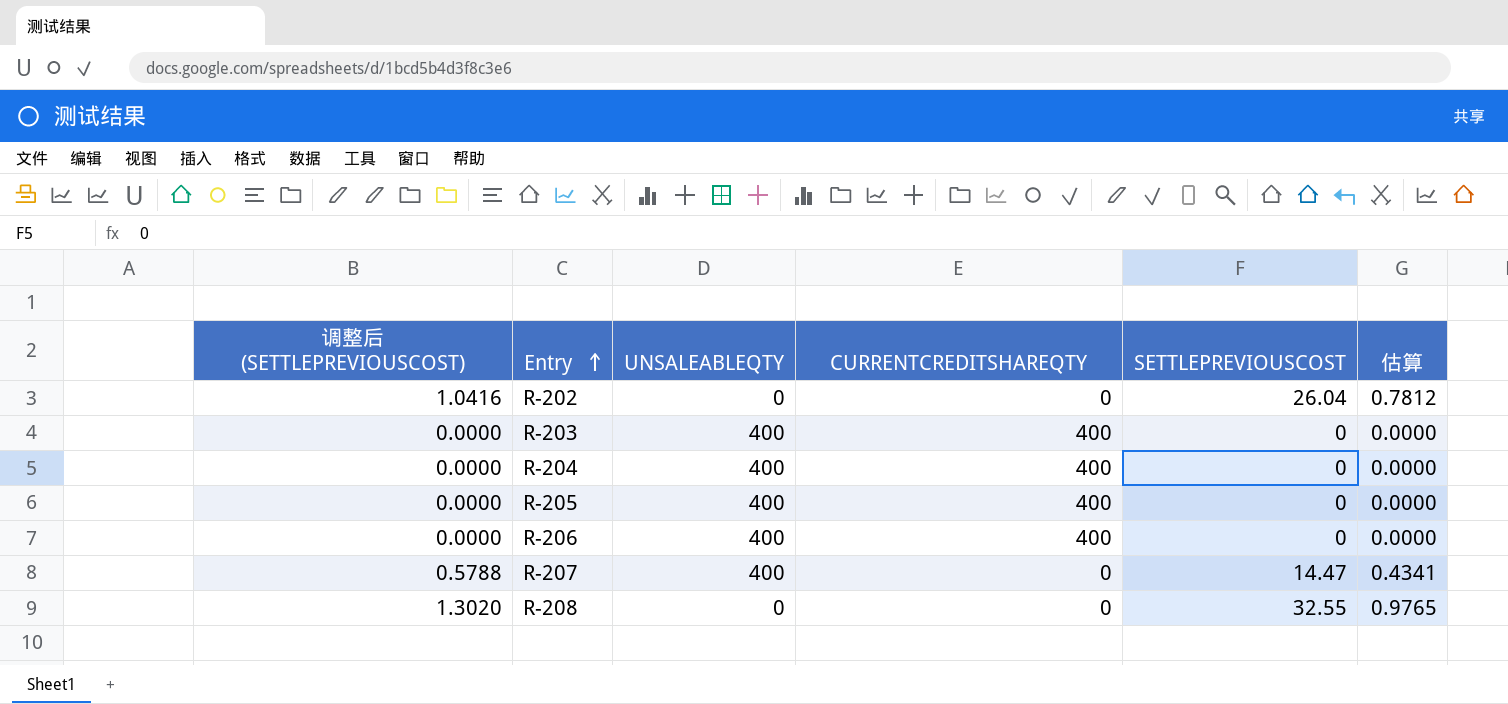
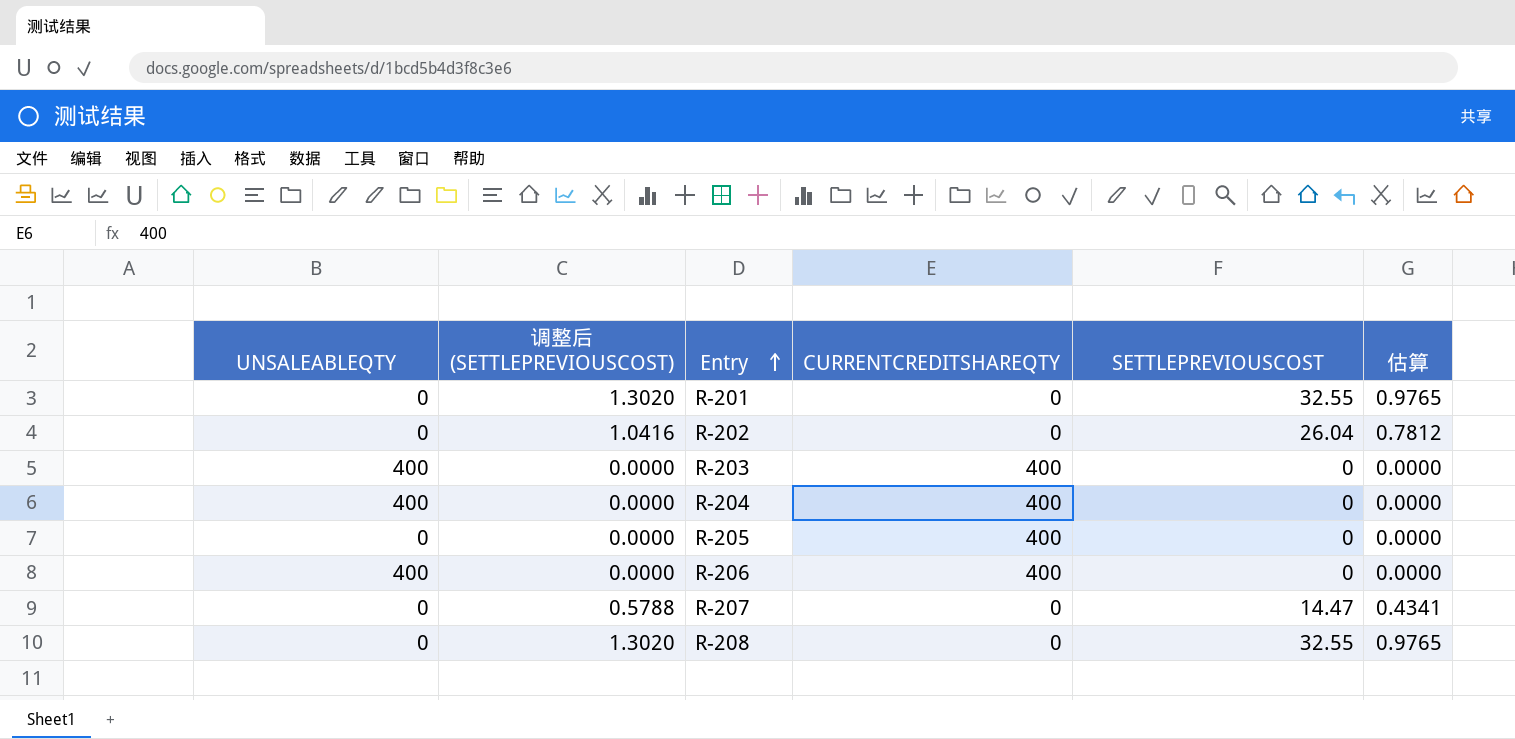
column UNSALEABLEQTY | position: 3 -> 1
row R-201: none -> 0 | 1.3020 | 0 | 32.55 | 0.9765
R-205 | UNSALEABLEQTY: 400 -> 0
R-207 | UNSALEABLEQTY: 400 -> 0

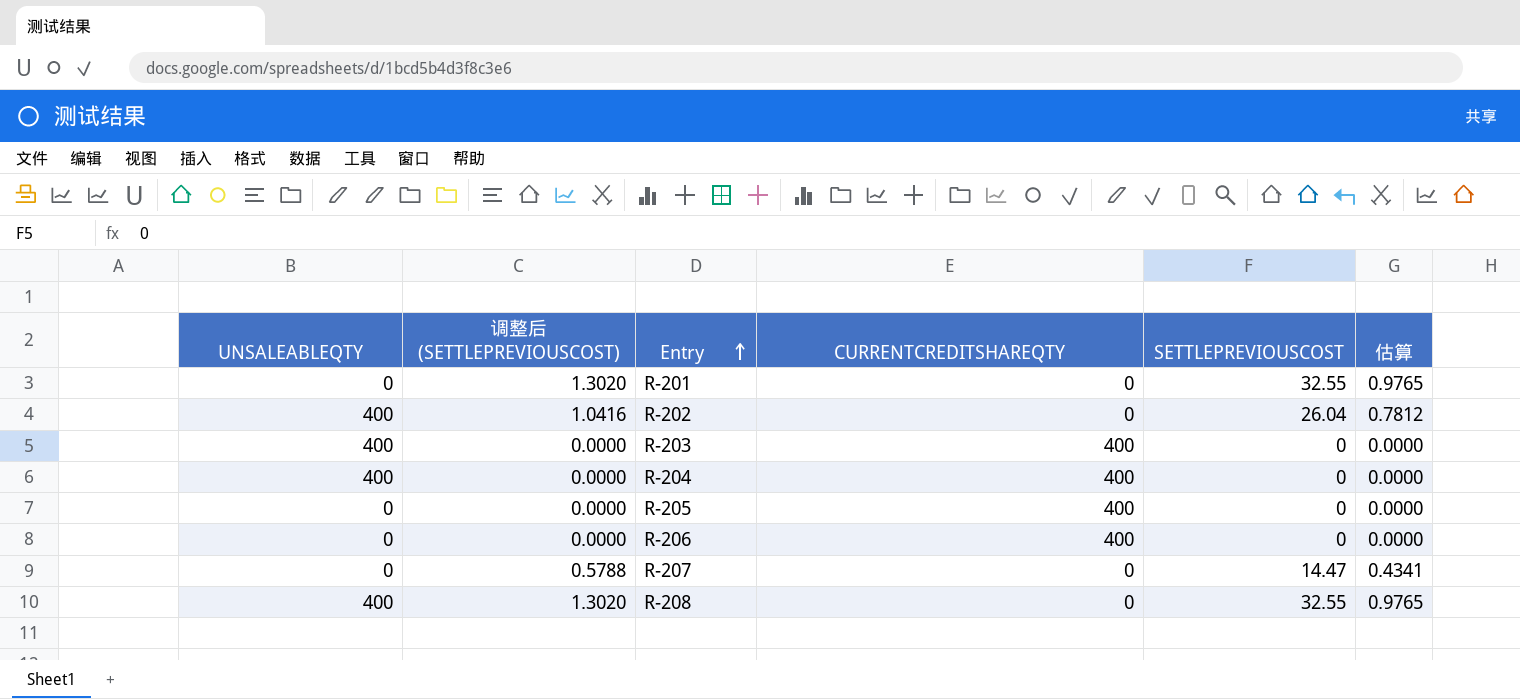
R-202 | UNSALEABLEQTY: 0 -> 400
R-206 | UNSALEABLEQTY: 400 -> 0
R-208 | UNSALEABLEQTY: 0 -> 400

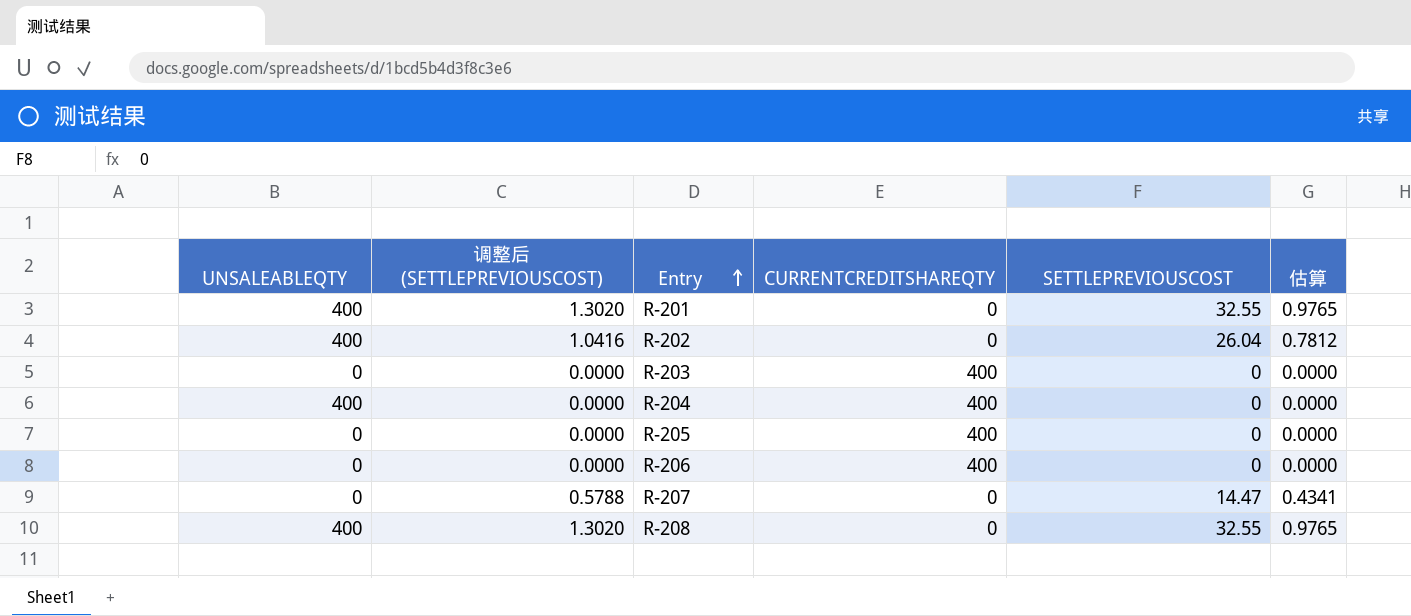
R-201 | UNSALEABLEQTY: 0 -> 400
R-203 | UNSALEABLEQTY: 400 -> 0

